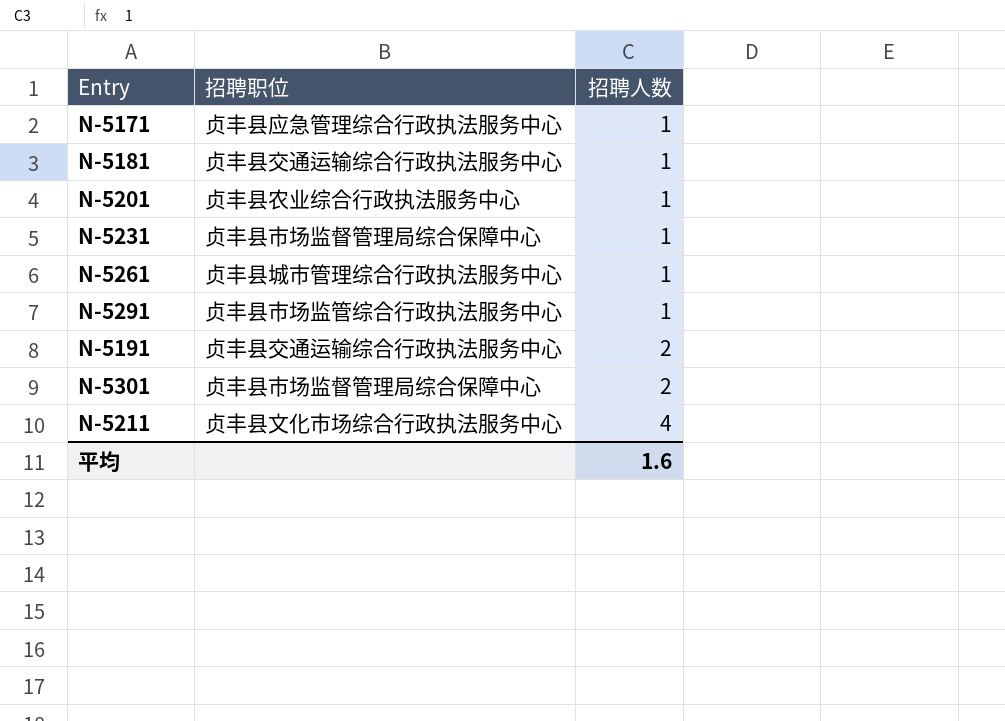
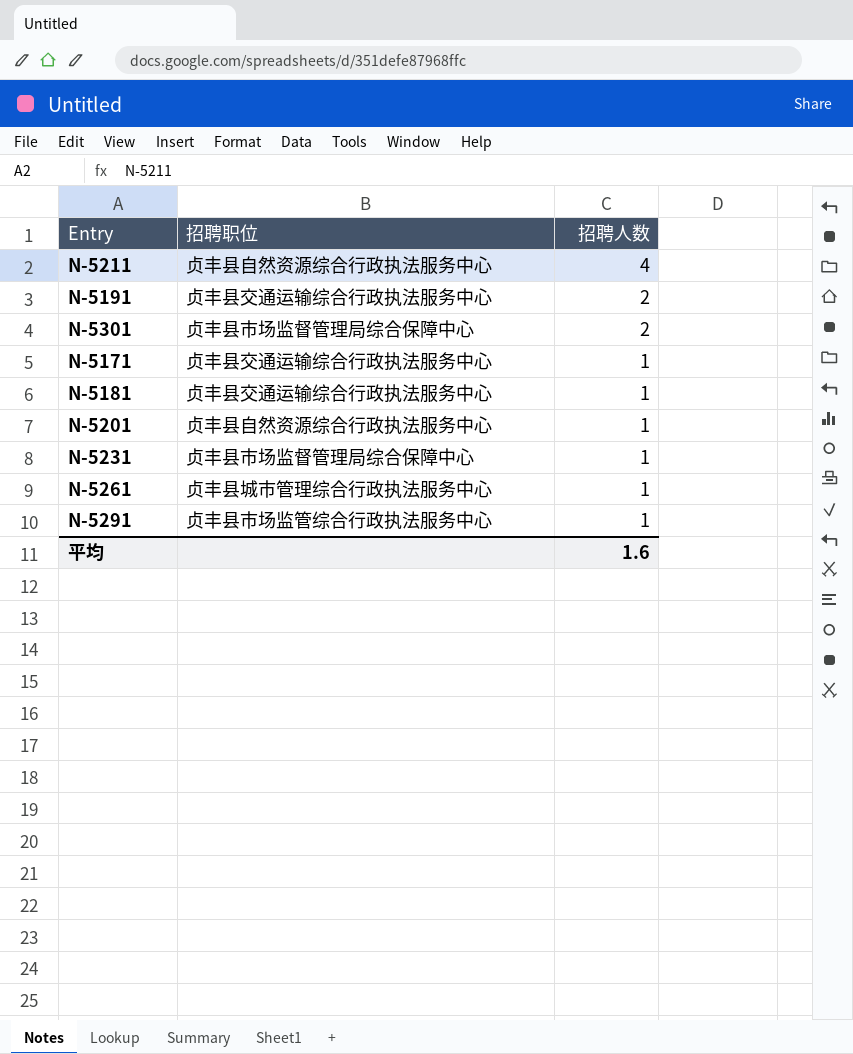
row order: 招聘人数 ascending -> 招聘人数 descending
N-5211 | 招聘职位: 贞丰县文化市场综合行政执法服务中心 -> 贞丰县自然资源综合行政执法服务中心
N-5171 | 招聘职位: 贞丰县应急管理综合行政执法服务中心 -> 贞丰县交通运输综合行政执法服务中心
N-5201 | 招聘职位: 贞丰县农业综合行政执法服务中心 -> 贞丰县自然资源综合行政执法服务中心

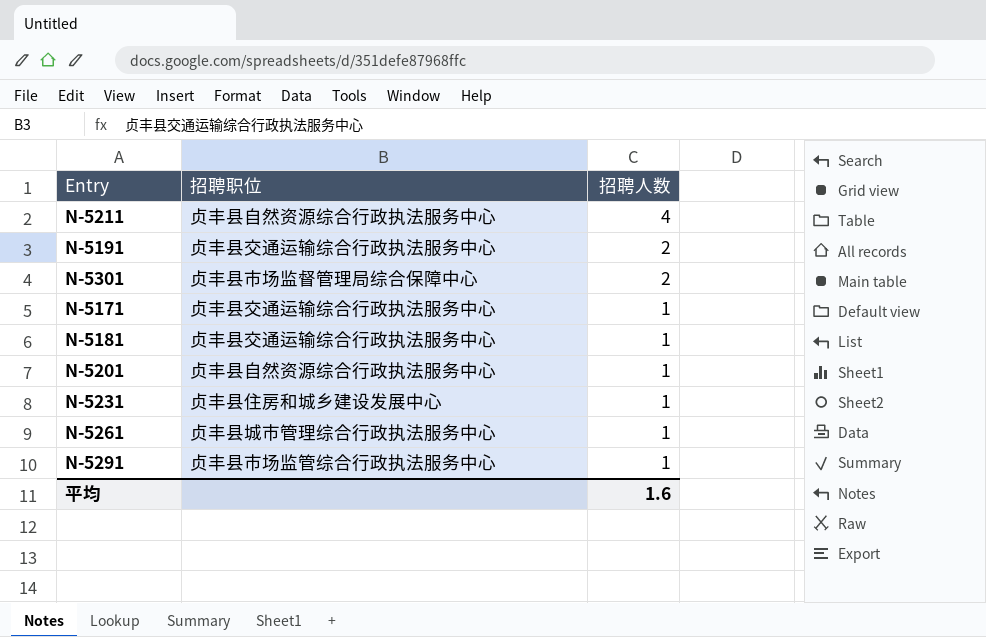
N-5231 | 招聘职位: 贞丰县市场监督管理局综合保障中心 -> 贞丰县住房和城乡建设发展中心

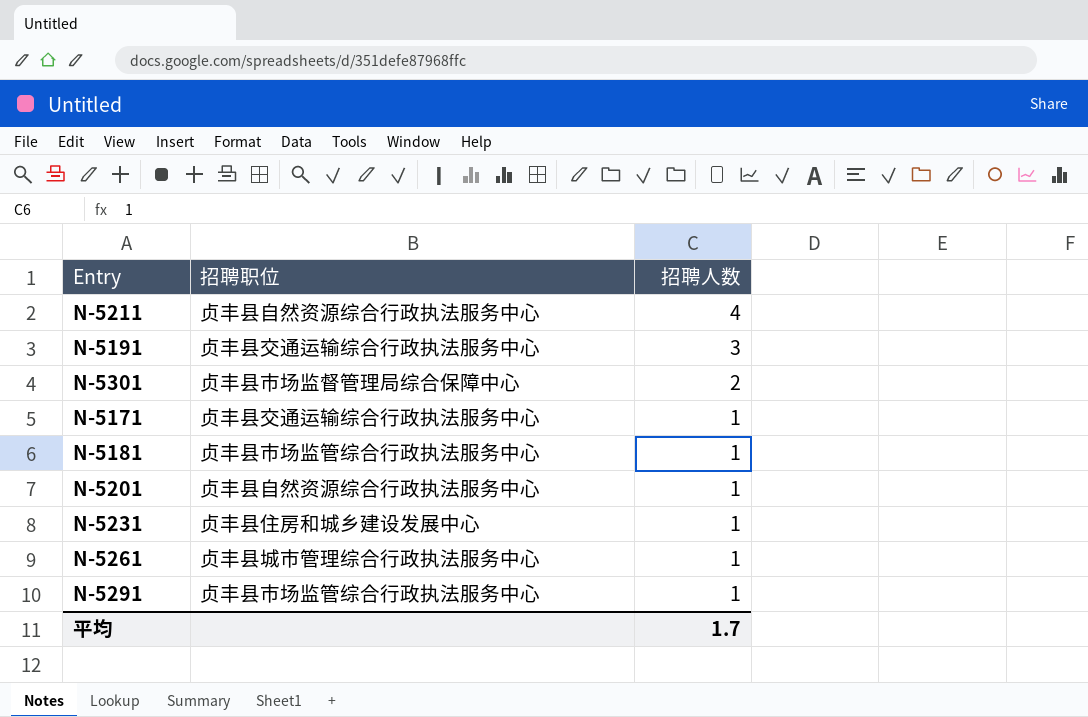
N-5191 | 招聘人数: 2 -> 3
N-5181 | 招聘职位: 贞丰县交通运输综合行政执法服务中心 -> 贞丰县市场监管综合行政执法服务中心
平均 | 招聘人数: 1.6 -> 1.7

